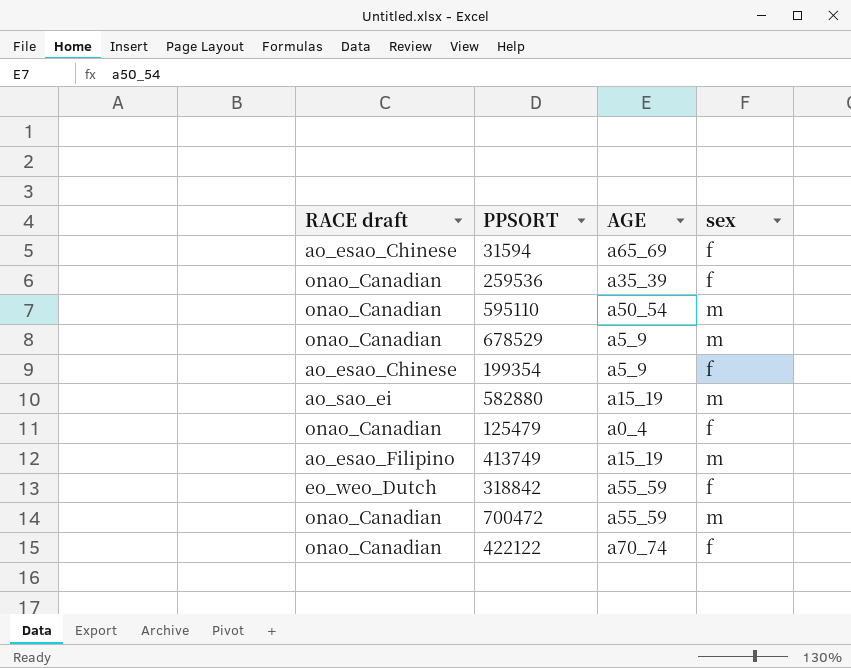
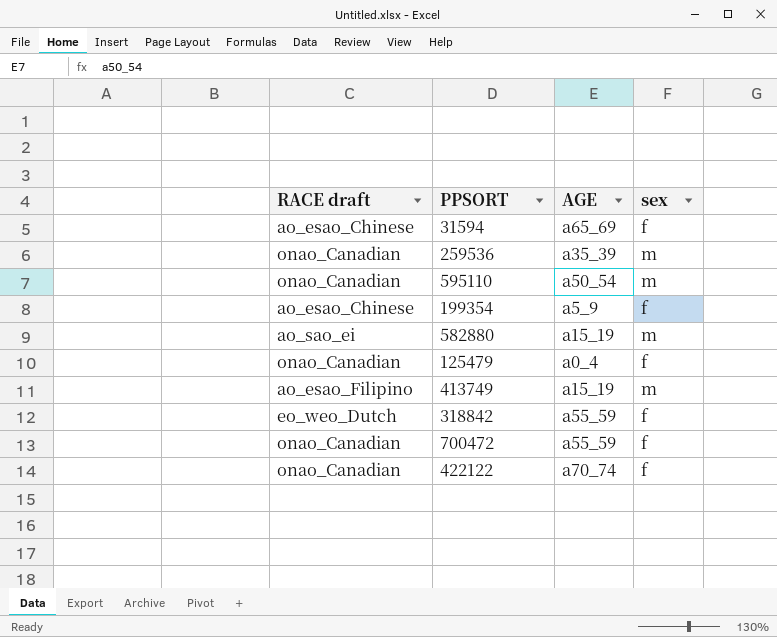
row 678529: onao_Canadian | a5_9 | m -> none
259536 | sex: f -> m
700472 | sex: m -> f

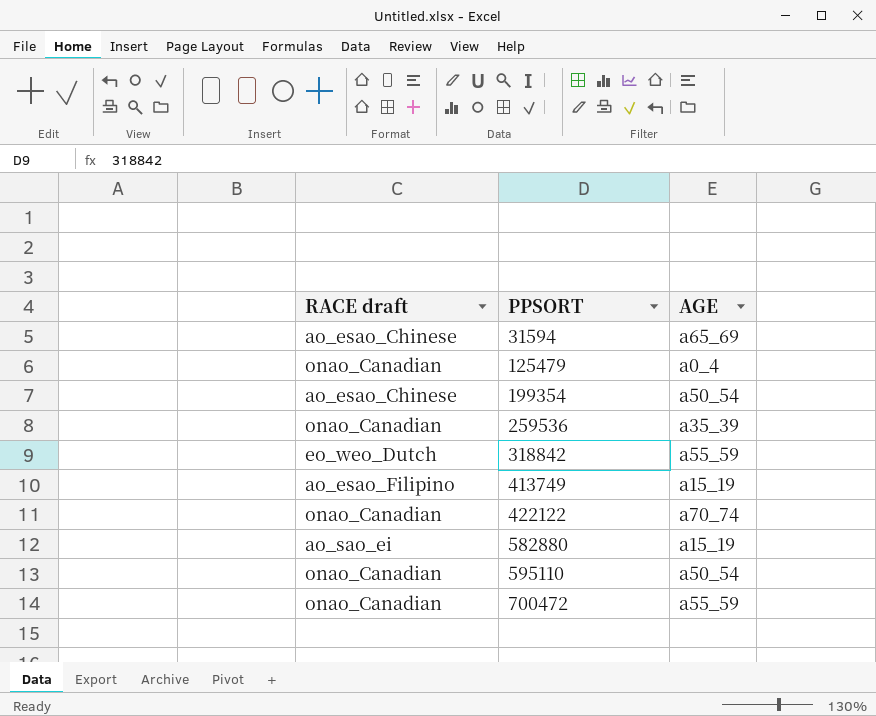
row order: none -> PPSORT ascending
column sex | position: 4 -> none
199354 | AGE: a5_9 -> a50_54

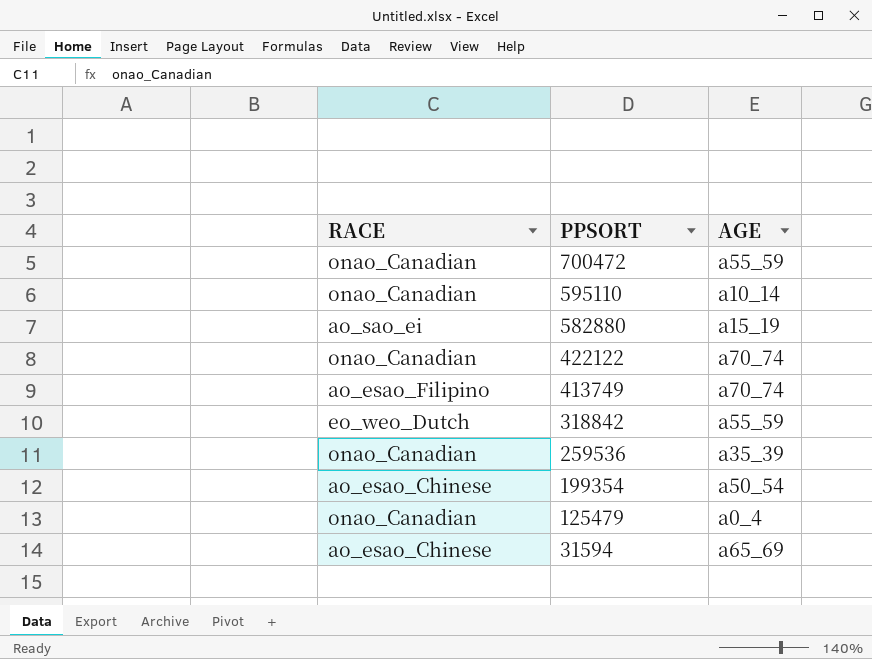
row order: PPSORT ascending -> PPSORT descending
column name: RACE draft -> RACE
595110 | AGE: a50_54 -> a10_14
413749 | AGE: a15_19 -> a70_74

